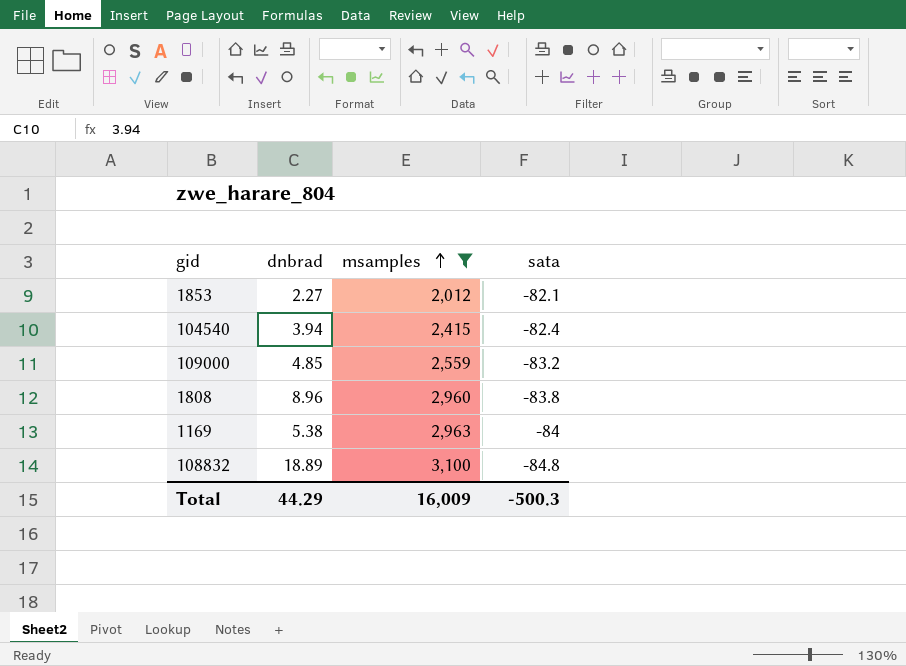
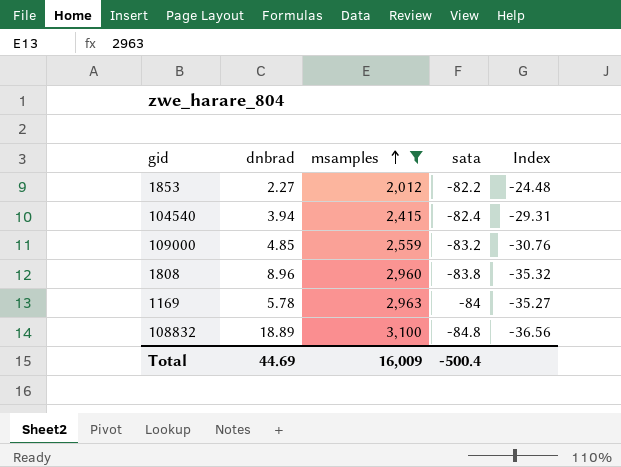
column Index | formula: none -> [msamples] / [sata]
1853 | sata: -82.1 -> -82.2
1169 | dnbrad: 5.38 -> 5.78
Total | dnbrad: 44.29 -> 44.69
Total | sata: -500.3 -> -500.4

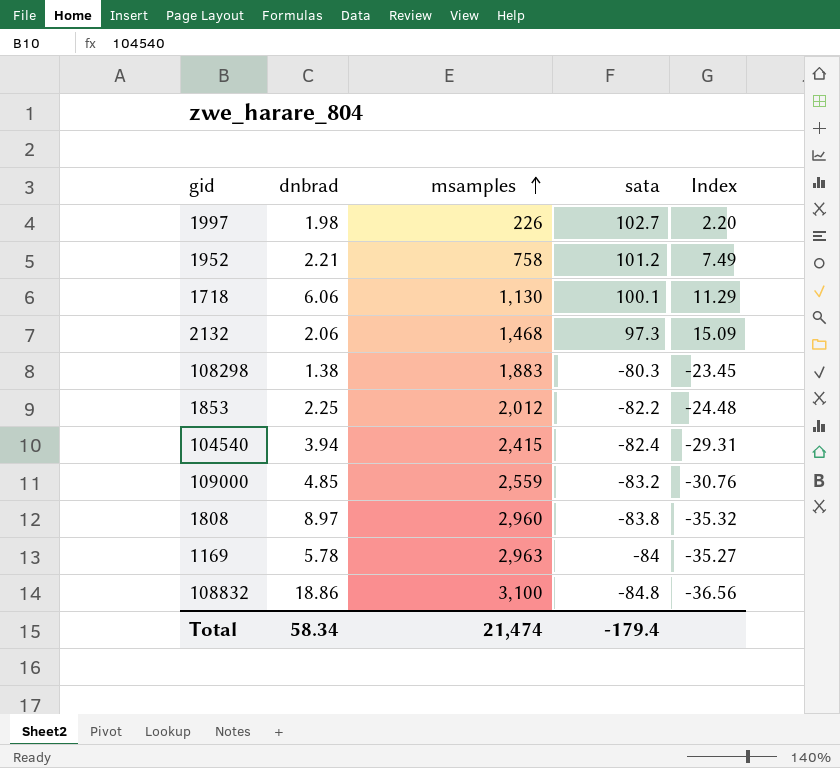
filter: msamples >= 2,012 -> none
1853 | dnbrad: 2.27 -> 2.25
1808 | dnbrad: 8.96 -> 8.97
108832 | dnbrad: 18.89 -> 18.86
Total | dnbrad: 44.69 -> 58.34
Total | msamples: 16,009 -> 21,474
Total | sata: -500.4 -> -179.4

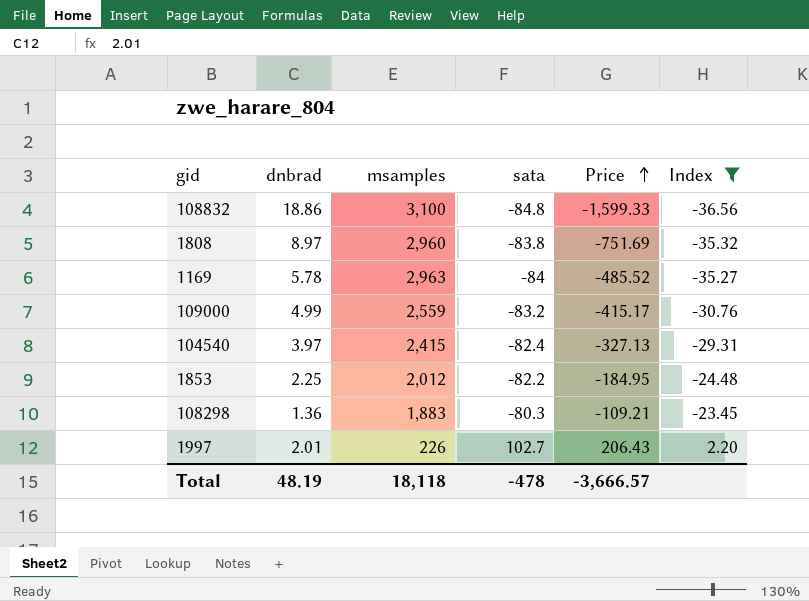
filter: none -> Index <= 2.20
row order: msamples ascending -> Price ascending
column Price | formula: none -> [dnbrad] * [sata]
109000 | dnbrad: 4.85 -> 4.99
104540 | dnbrad: 3.94 -> 3.97
108298 | dnbrad: 1.38 -> 1.36
1997 | dnbrad: 1.98 -> 2.01
Total | dnbrad: 58.34 -> 48.19
Total | msamples: 21,474 -> 18,118
Total | sata: -179.4 -> -478

